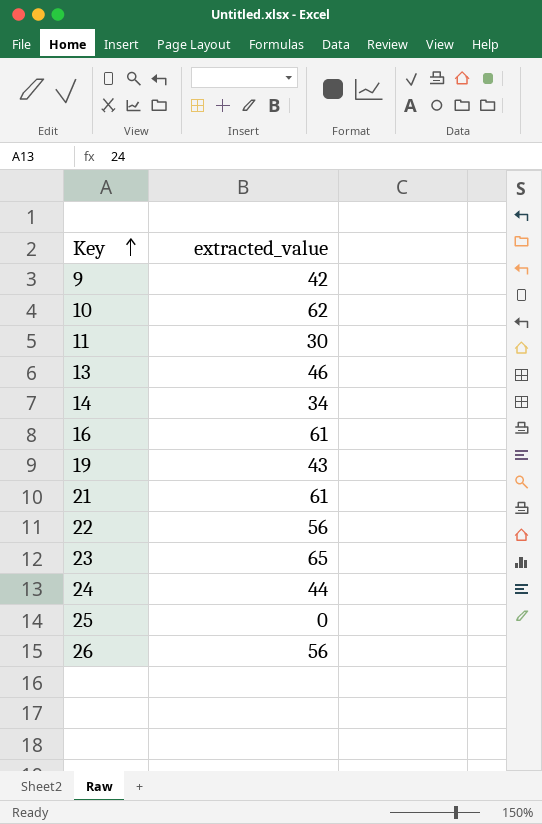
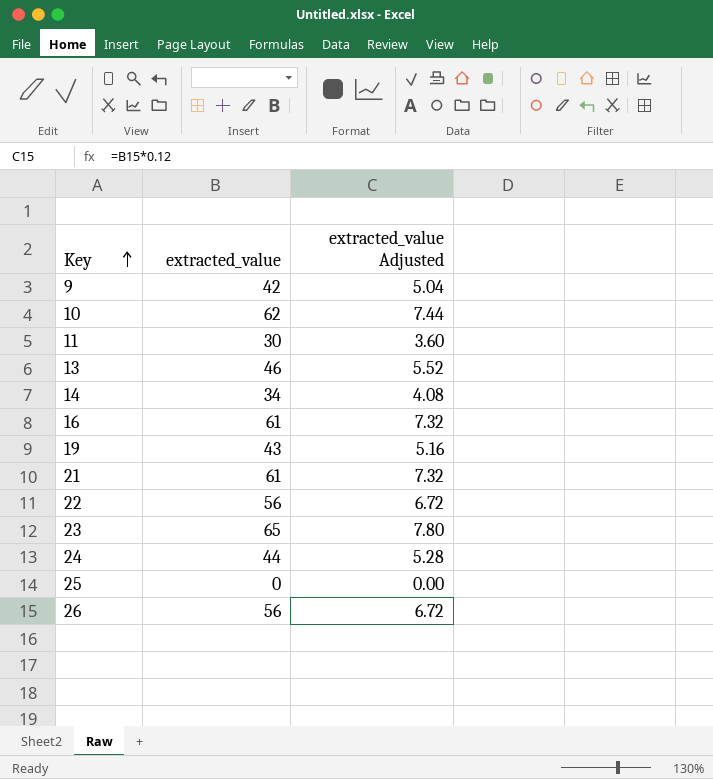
column extracted_value Adjusted | formula: none -> [extracted_value] * 0.12

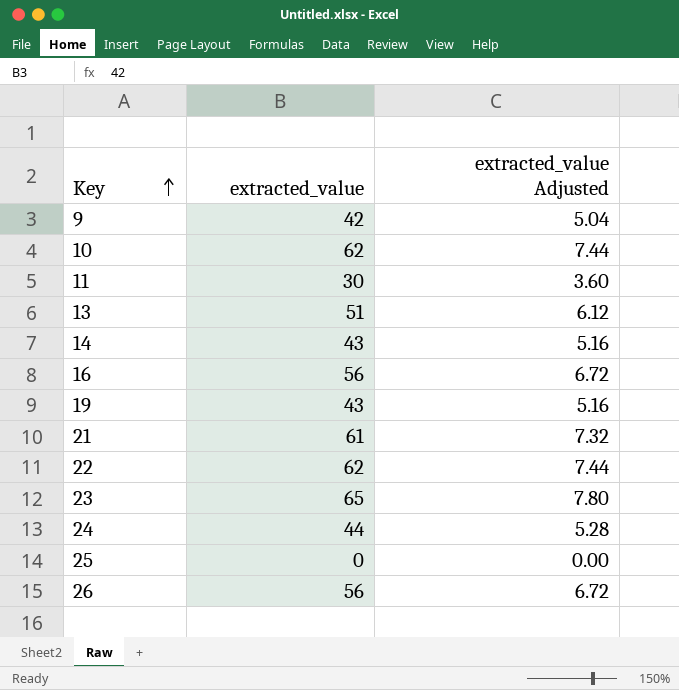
13 | extracted_value: 46 -> 51
13 | extracted_value Adjusted: 5.52 -> 6.12
14 | extracted_value: 34 -> 43
14 | extracted_value Adjusted: 4.08 -> 5.16
16 | extracted_value: 61 -> 56
16 | extracted_value Adjusted: 7.32 -> 6.72
22 | extracted_value: 56 -> 62
22 | extracted_value Adjusted: 6.72 -> 7.44

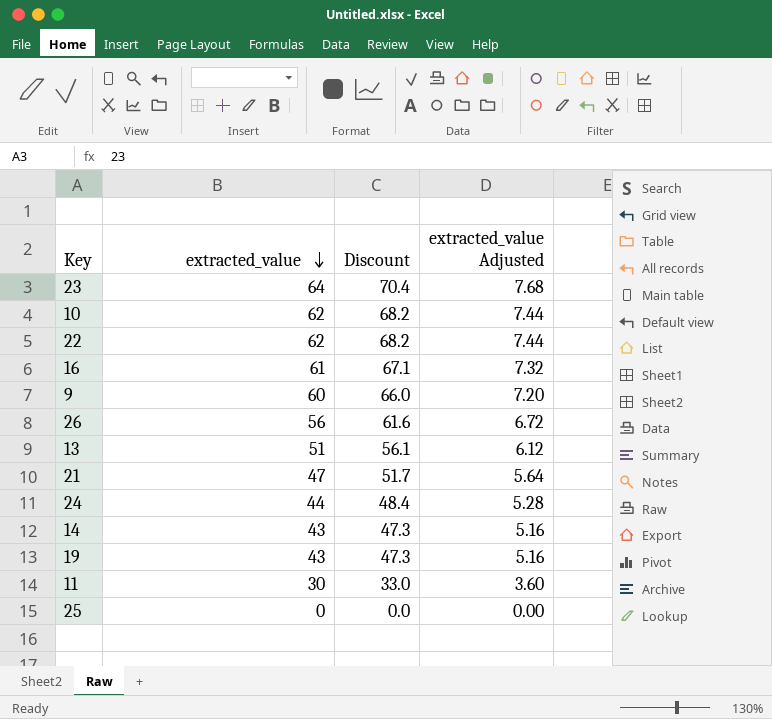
row order: Key ascending -> extracted_value descending
column Discount | formula: none -> [extracted_value] * 1.1
23 | extracted_value: 65 -> 64
23 | extracted_value Adjusted: 7.80 -> 7.68
16 | extracted_value: 56 -> 61
16 | extracted_value Adjusted: 6.72 -> 7.32
9 | extracted_value: 42 -> 60
9 | extracted_value Adjusted: 5.04 -> 7.20
21 | extracted_value: 61 -> 47
21 | extracted_value Adjusted: 7.32 -> 5.64

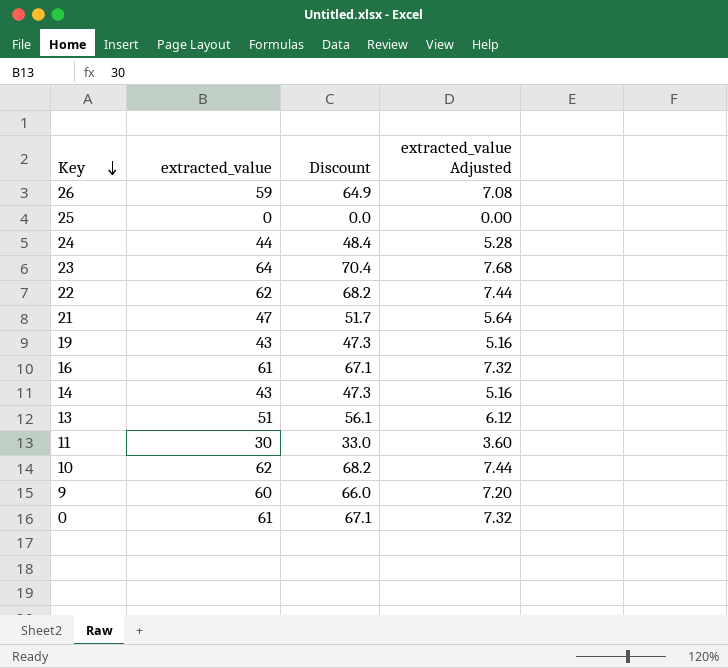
row order: extracted_value descending -> Key descending
26 | extracted_value: 56 -> 59
26 | Discount: 61.6 -> 64.9
26 | extracted_value Adjusted: 6.72 -> 7.08
row 0: none -> 61 | 67.1 | 7.32

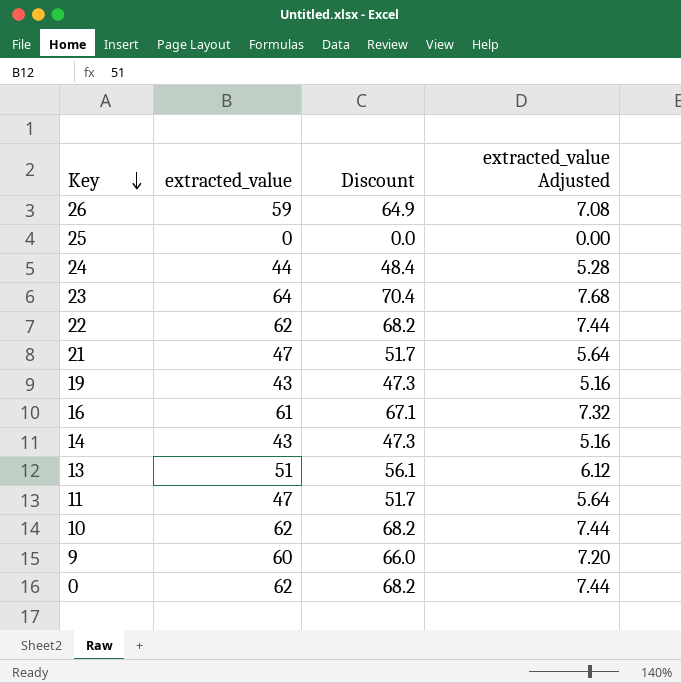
11 | extracted_value: 30 -> 47
11 | Discount: 33.0 -> 51.7
11 | extracted_value Adjusted: 3.60 -> 5.64
0 | extracted_value: 61 -> 62
0 | Discount: 67.1 -> 68.2
0 | extracted_value Adjusted: 7.32 -> 7.44

